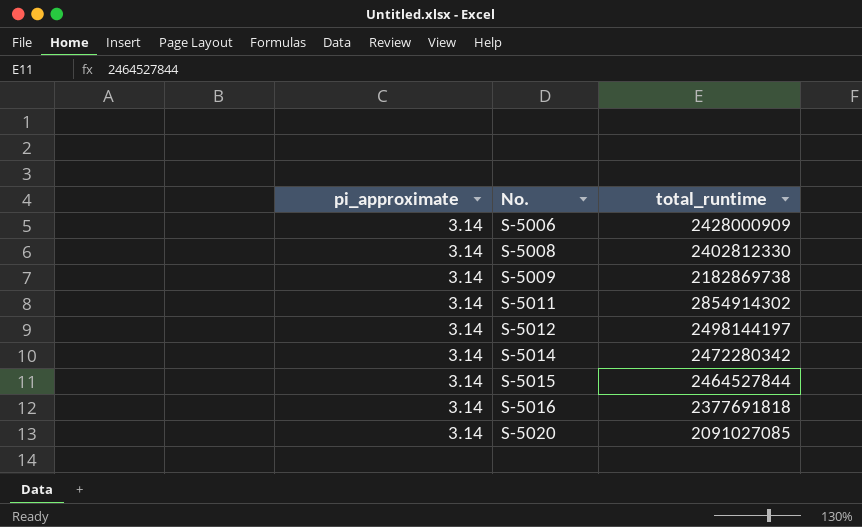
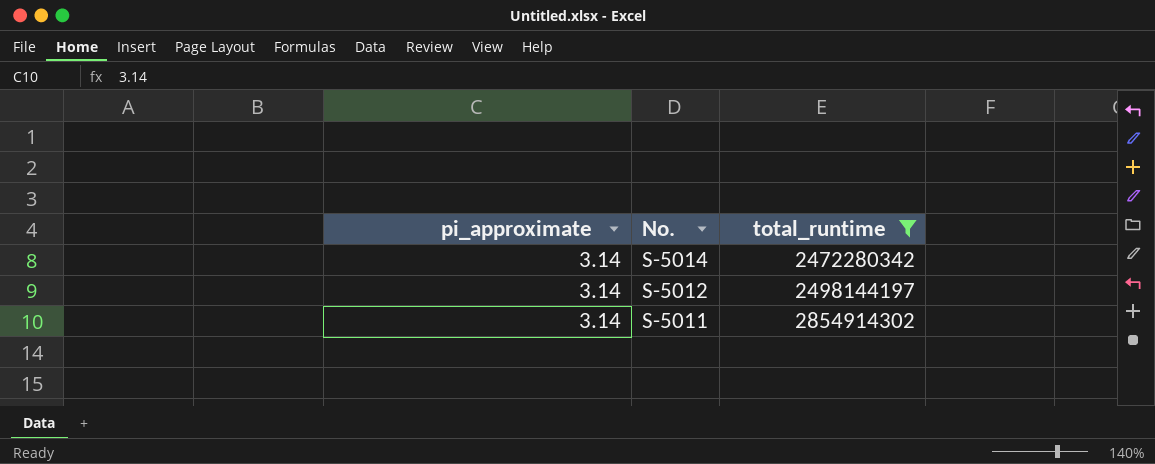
filter: none -> total_runtime >= 2472280342
row order: No. ascending -> No. descending

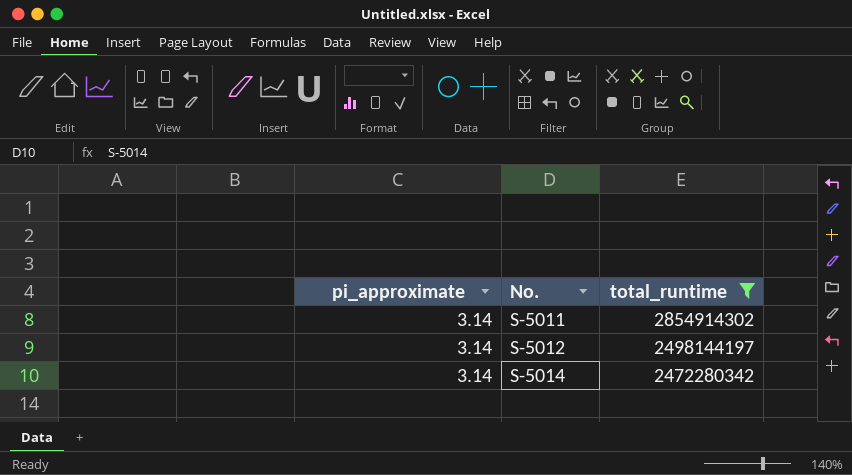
row order: No. descending -> No. ascending

